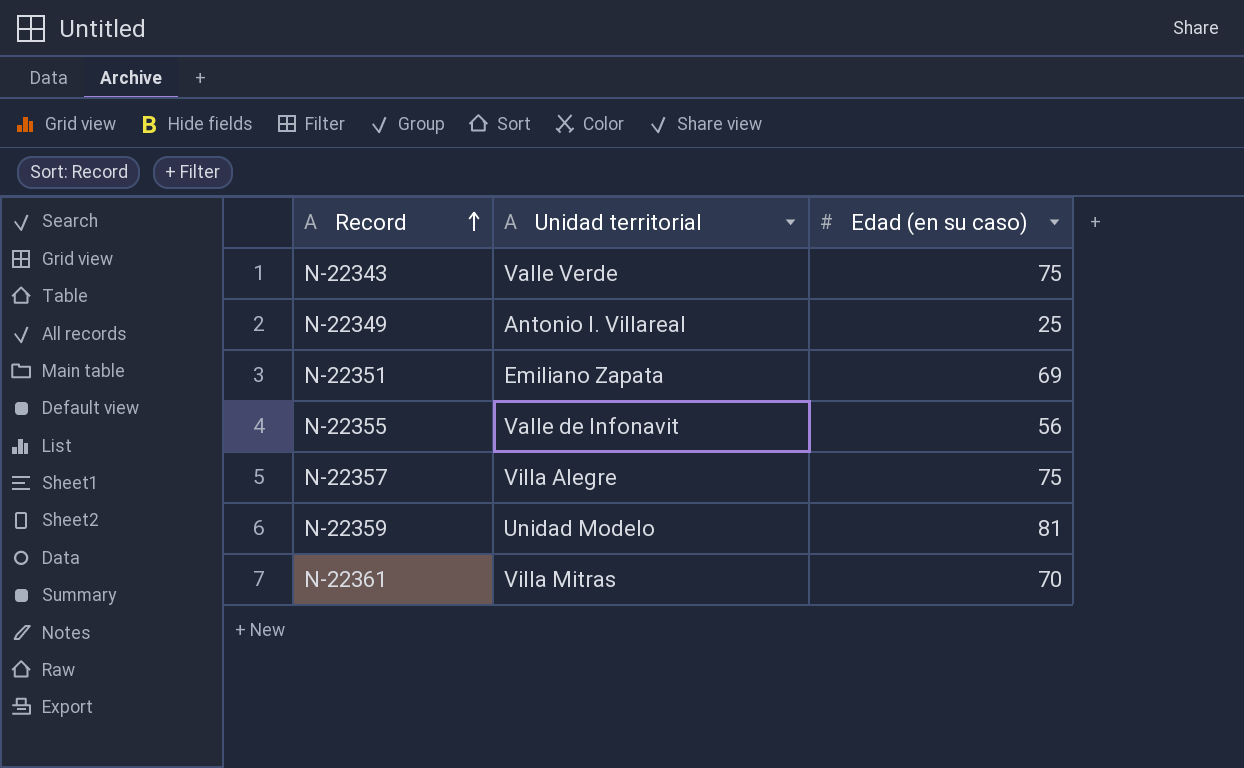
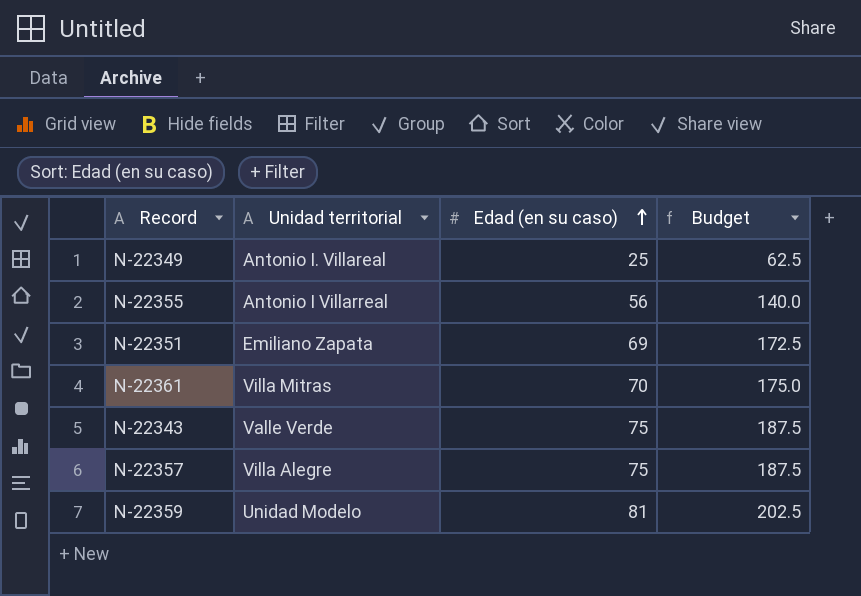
row order: Record ascending -> Edad (en su caso) ascending
column Budget | formula: none -> [Edad (en su caso)] * 2.5
N-22355 | Unidad territorial: Valle de Infonavit -> Antonio I Villarreal

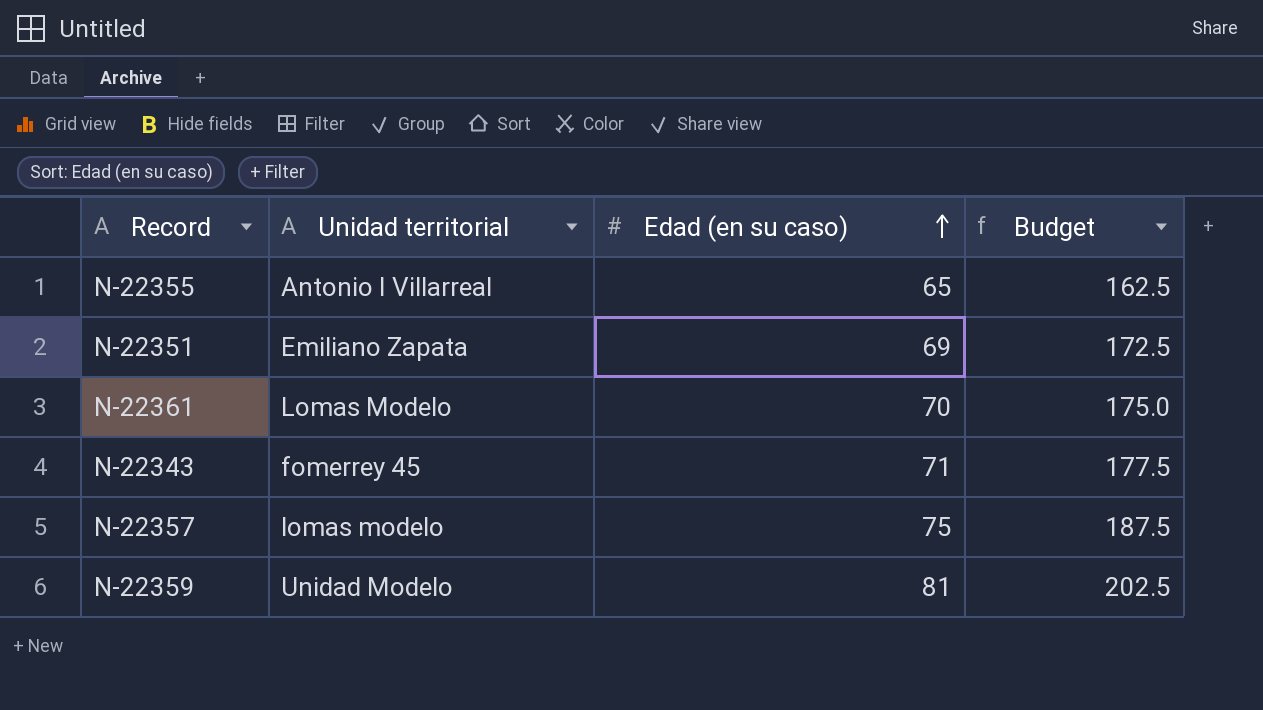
row N-22349: Antonio I. Villareal | 25 | 62.5 -> none
N-22355 | Edad (en su caso): 56 -> 65
N-22355 | Budget: 140.0 -> 162.5
N-22361 | Unidad territorial: Villa Mitras -> Lomas Modelo
N-22343 | Unidad territorial: Valle Verde -> fomerrey 45
N-22343 | Edad (en su caso): 75 -> 71
N-22343 | Budget: 187.5 -> 177.5
N-22357 | Unidad territorial: Villa Alegre -> lomas modelo

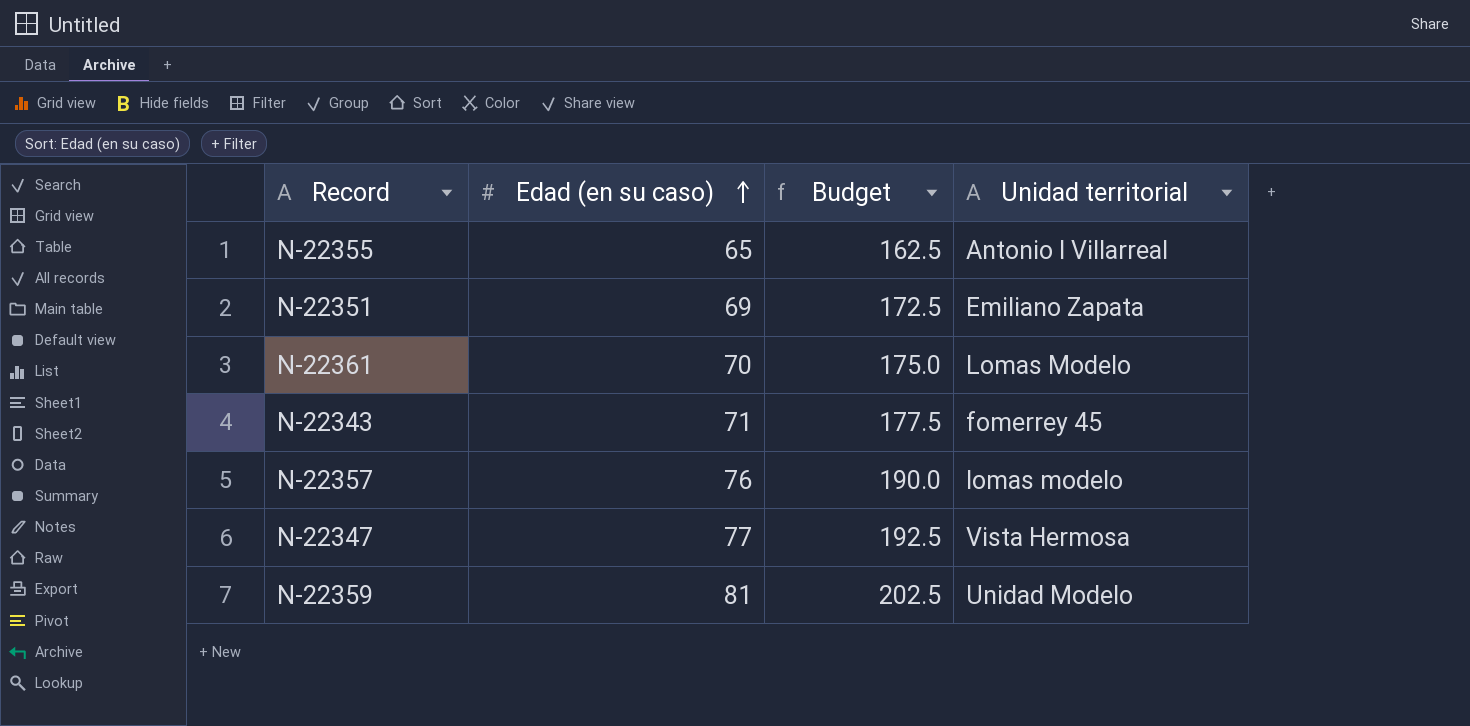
column Unidad territorial | position: 2 -> 4
N-22357 | Edad (en su caso): 75 -> 76
N-22357 | Budget: 187.5 -> 190.0
row N-22347: none -> 77 | 192.5 | Vista Hermosa

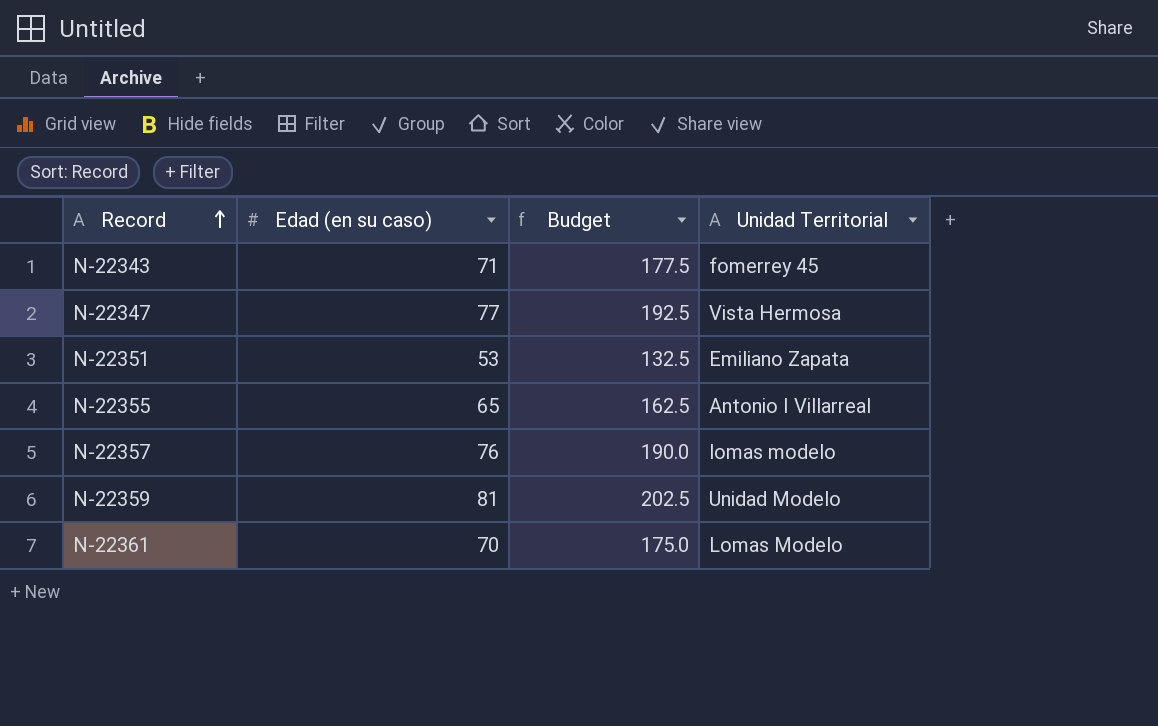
row order: Edad (en su caso) ascending -> Record ascending
column name: Unidad territorial -> Unidad Territorial
N-22351 | Edad (en su caso): 69 -> 53
N-22351 | Budget: 172.5 -> 132.5

